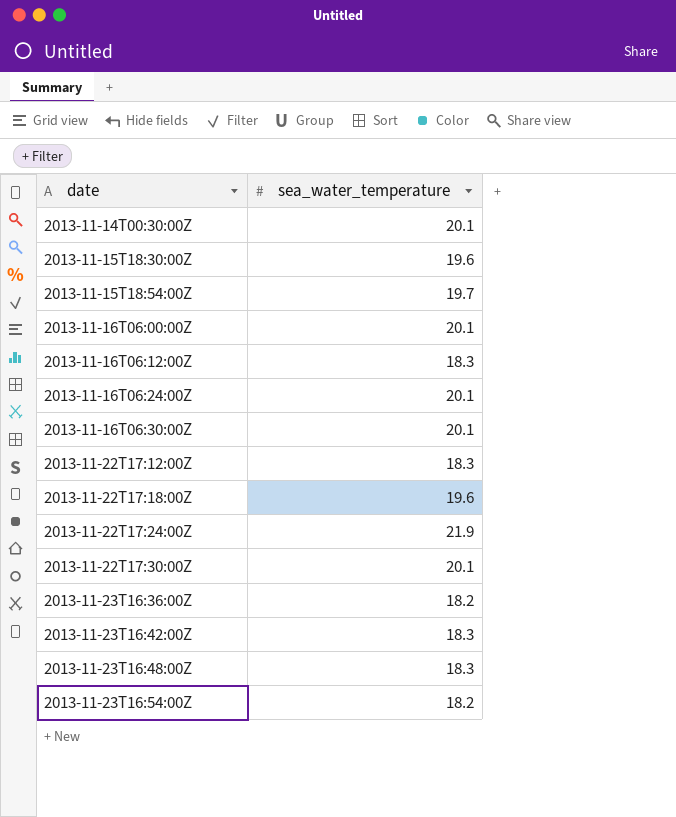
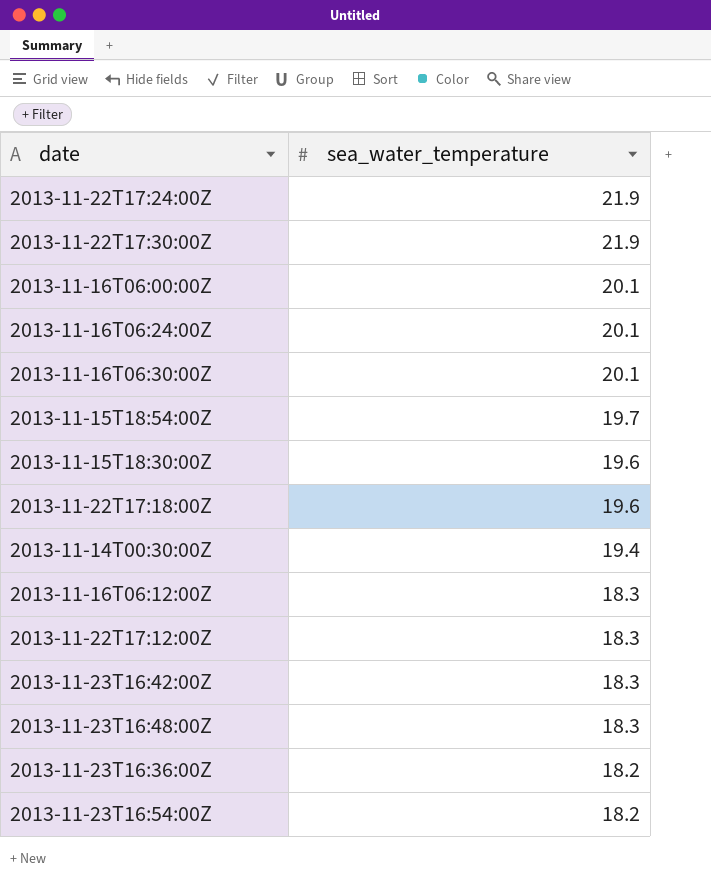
row order: date ascending -> sea_water_temperature descending
2013-11-22T17:30:00Z | sea_water_temperature: 20.1 -> 21.9
2013-11-14T00:30:00Z | sea_water_temperature: 20.1 -> 19.4

